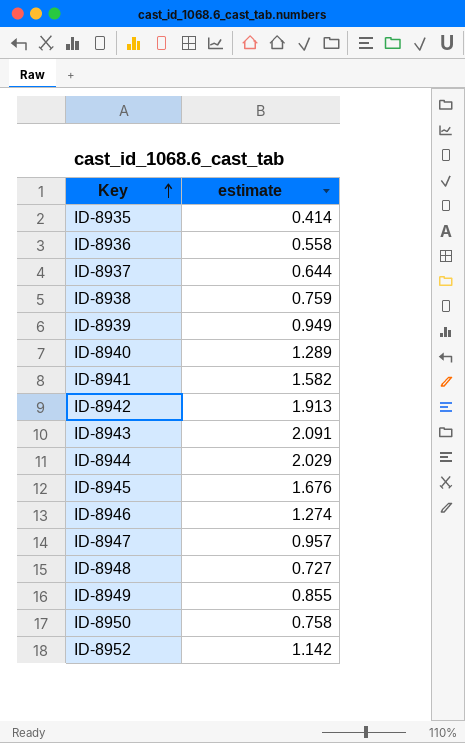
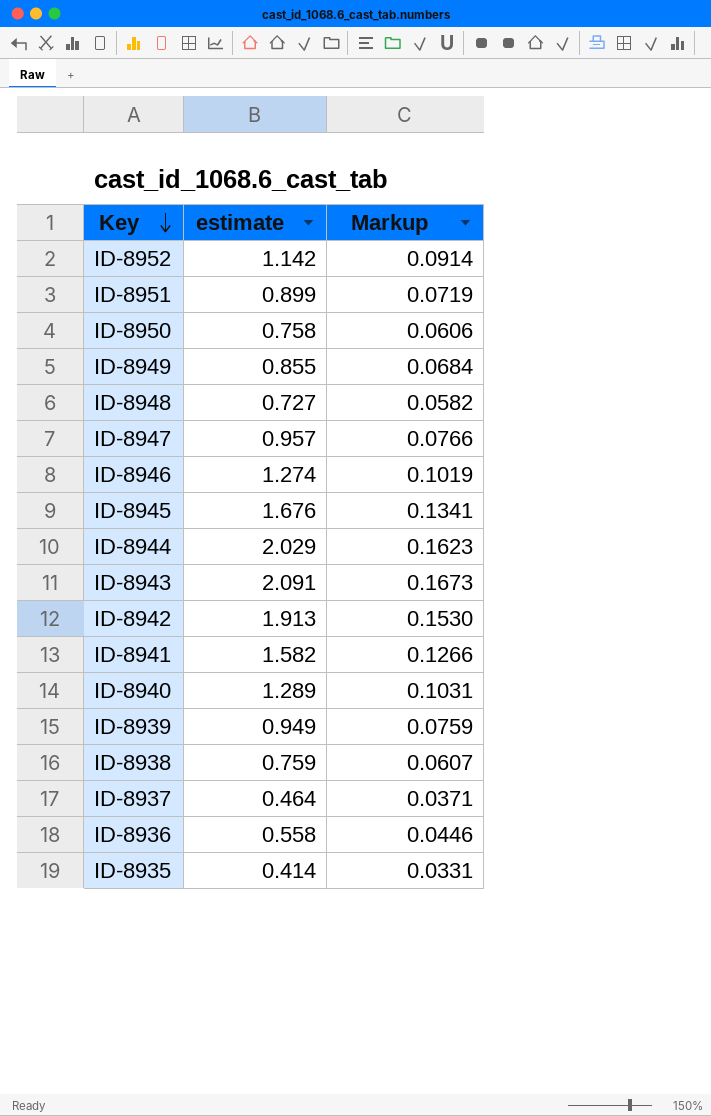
row order: Key ascending -> Key descending
column Markup | formula: none -> [estimate] * 0.08
row ID-8951: none -> 0.899 | 0.0719
ID-8937 | estimate: 0.644 -> 0.464

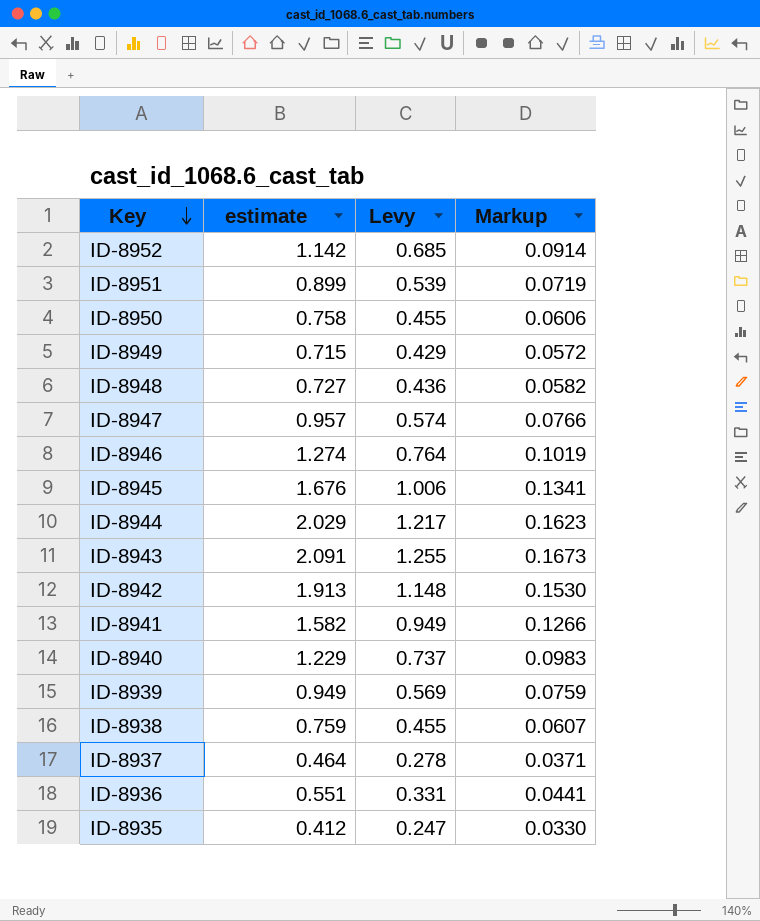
column Levy | formula: none -> [estimate] * 0.6
ID-8949 | estimate: 0.855 -> 0.715
ID-8949 | Markup: 0.0684 -> 0.0572
ID-8940 | estimate: 1.289 -> 1.229
ID-8940 | Markup: 0.1031 -> 0.0983
ID-8936 | estimate: 0.558 -> 0.551
ID-8936 | Markup: 0.0446 -> 0.0441
ID-8935 | estimate: 0.414 -> 0.412
ID-8935 | Markup: 0.0331 -> 0.0330

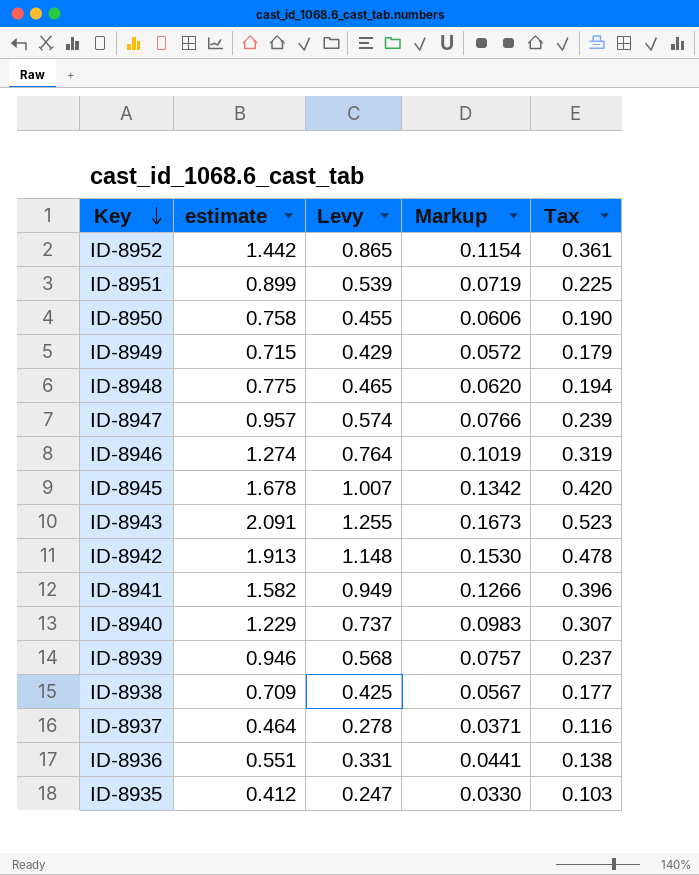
column Tax | formula: none -> [estimate] * 0.25
row ID-8944: 2.029 | 1.217 | 0.1623 -> none
ID-8952 | estimate: 1.142 -> 1.442
ID-8952 | Levy: 0.685 -> 0.865
ID-8952 | Markup: 0.0914 -> 0.1154
ID-8948 | estimate: 0.727 -> 0.775
ID-8948 | Levy: 0.436 -> 0.465
ID-8948 | Markup: 0.0582 -> 0.0620
ID-8945 | estimate: 1.676 -> 1.678
ID-8945 | Levy: 1.006 -> 1.007
ID-8945 | Markup: 0.1341 -> 0.1342
ID-8939 | estimate: 0.949 -> 0.946
ID-8939 | Levy: 0.569 -> 0.568
ID-8939 | Markup: 0.0759 -> 0.0757
ID-8938 | estimate: 0.759 -> 0.709
ID-8938 | Levy: 0.455 -> 0.425
ID-8938 | Markup: 0.0607 -> 0.0567

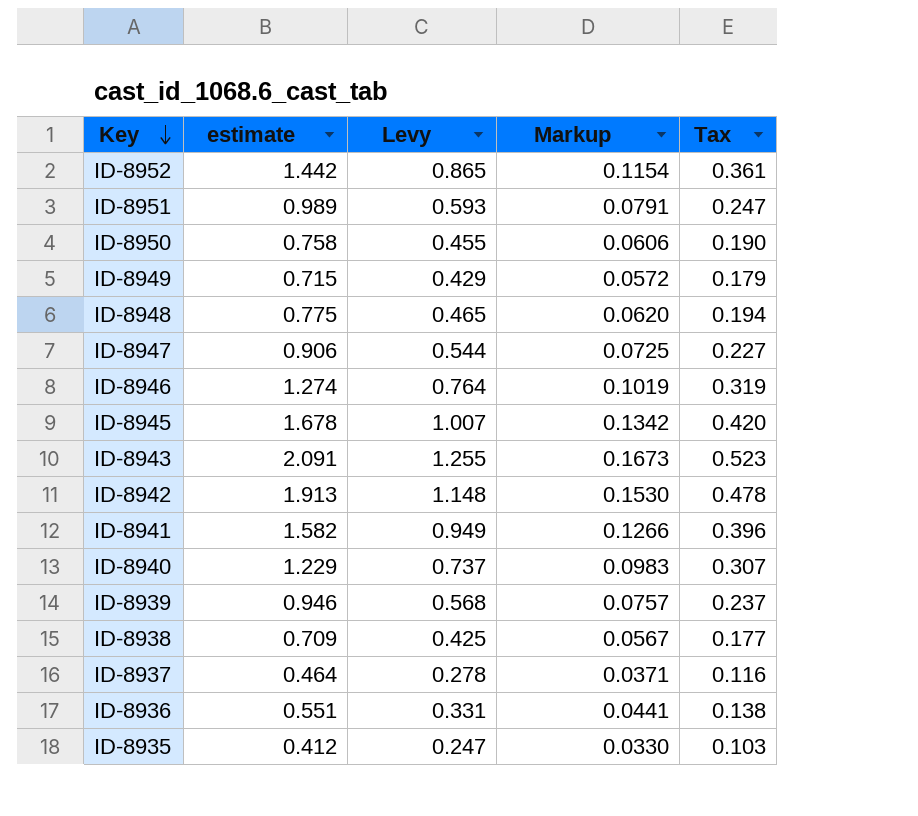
ID-8951 | estimate: 0.899 -> 0.989
ID-8951 | Levy: 0.539 -> 0.593
ID-8951 | Markup: 0.0719 -> 0.0791
ID-8951 | Tax: 0.225 -> 0.247
ID-8947 | estimate: 0.957 -> 0.906
ID-8947 | Levy: 0.574 -> 0.544
ID-8947 | Markup: 0.0766 -> 0.0725
ID-8947 | Tax: 0.239 -> 0.227

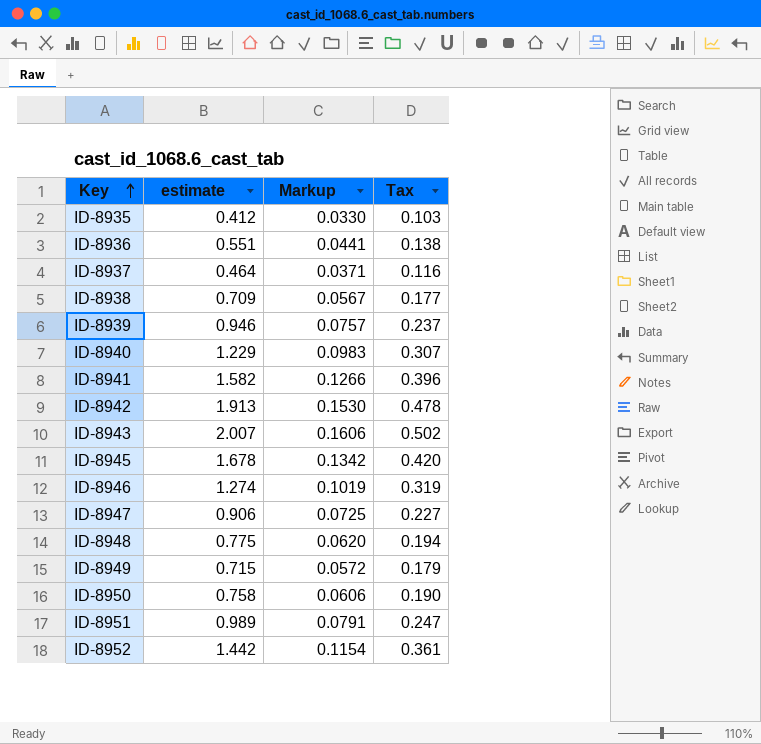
row order: Key descending -> Key ascending
column Levy | formula: [estimate] * 0.6 -> none
ID-8943 | estimate: 2.091 -> 2.007
ID-8943 | Markup: 0.1673 -> 0.1606
ID-8943 | Tax: 0.523 -> 0.502

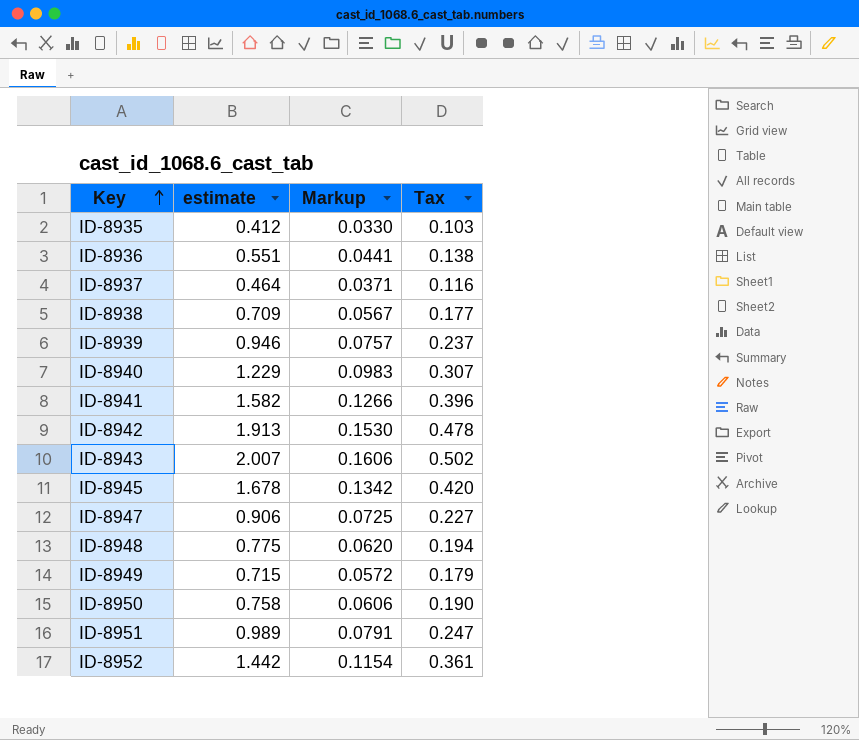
row ID-8946: 1.274 | 0.1019 | 0.319 -> none

